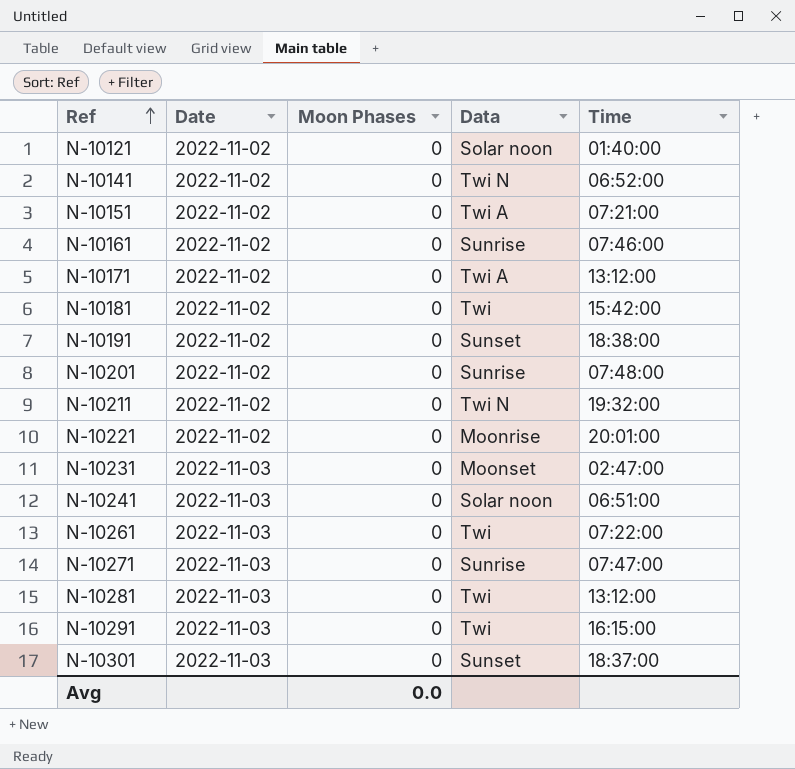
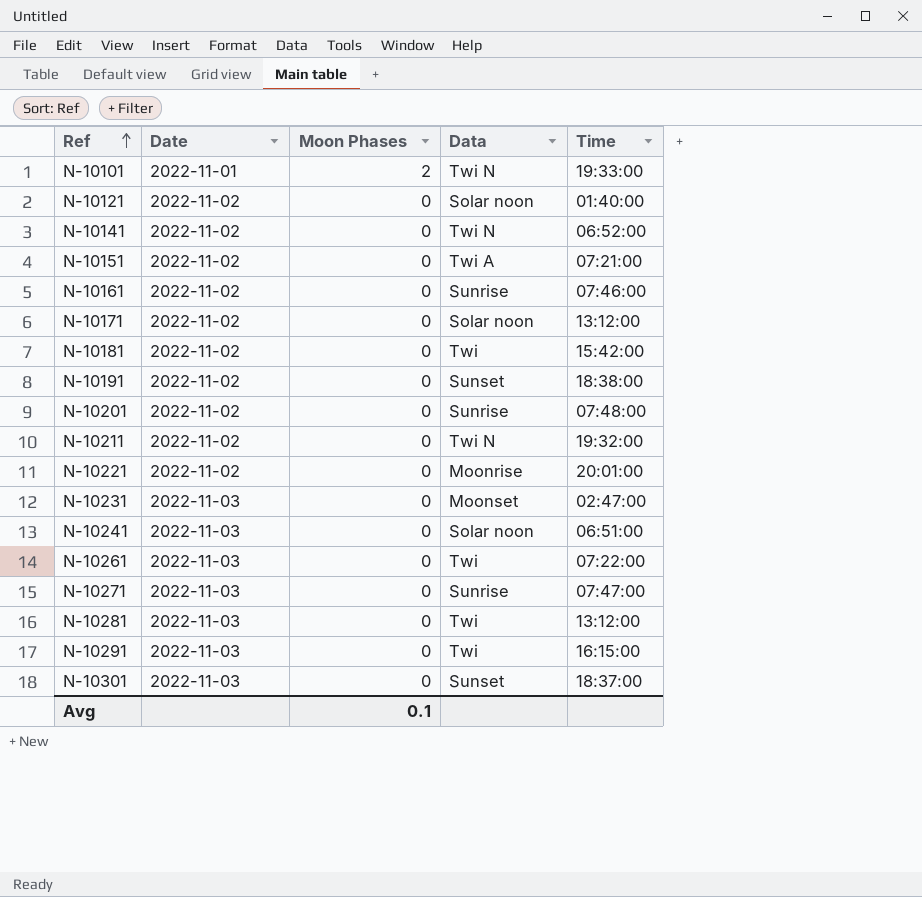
row N-10101: none -> 2022-11-01 | 2 | Twi N | 19:33:00
N-10171 | Data: Twi A -> Solar noon
Avg | Moon Phases: 0.0 -> 0.1

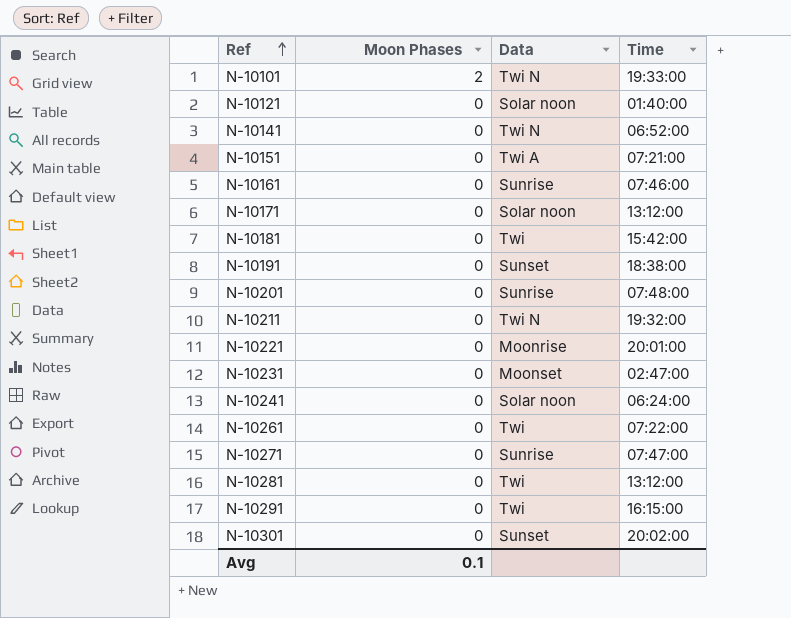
column Date | position: 2 -> none
N-10241 | Time: 06:51:00 -> 06:24:00
N-10301 | Time: 18:37:00 -> 20:02:00

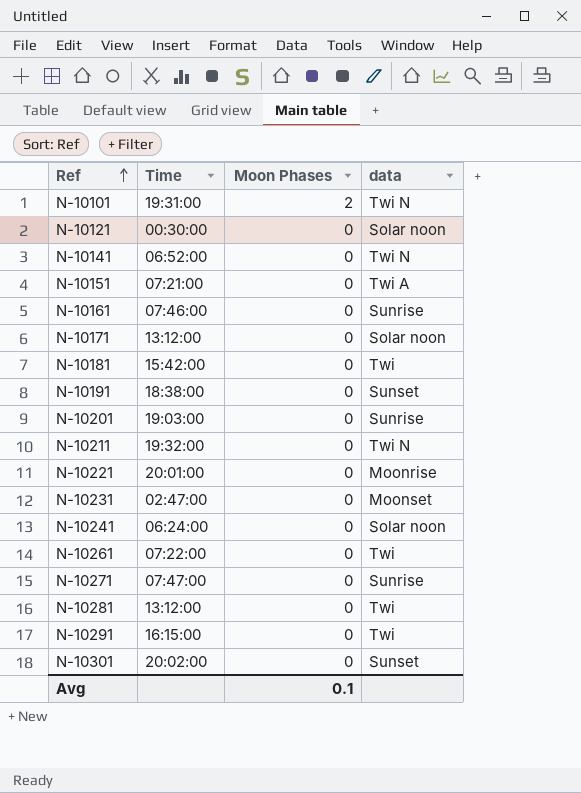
column Time | position: 4 -> 2
column name: Data -> data
N-10101 | Time: 19:33:00 -> 19:31:00
N-10121 | Time: 01:40:00 -> 00:30:00
N-10201 | Time: 07:48:00 -> 19:03:00

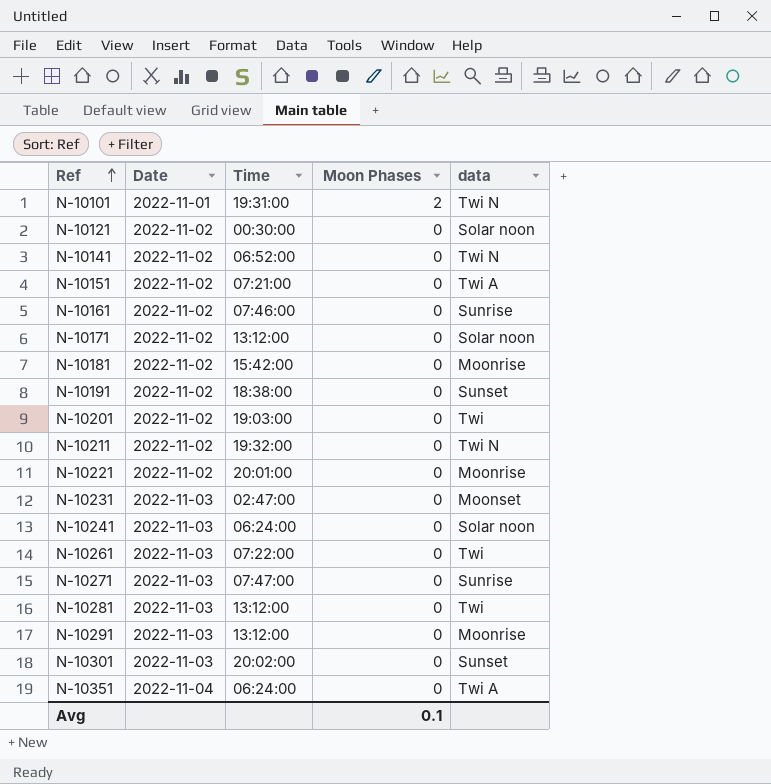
column Date | position: none -> 2
N-10181 | data: Twi -> Moonrise
N-10201 | data: Sunrise -> Twi
N-10291 | Time: 16:15:00 -> 13:12:00
N-10291 | data: Twi -> Moonrise
row N-10351: none -> 2022-11-04 | 06:24:00 | 0 | Twi A

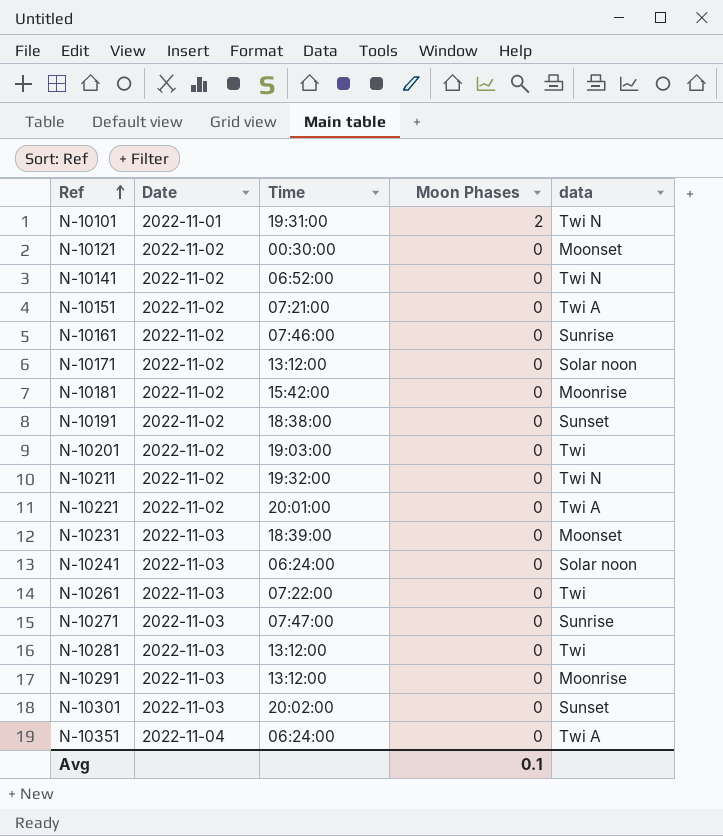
N-10121 | data: Solar noon -> Moonset
N-10221 | data: Moonrise -> Twi A
N-10231 | Time: 02:47:00 -> 18:39:00

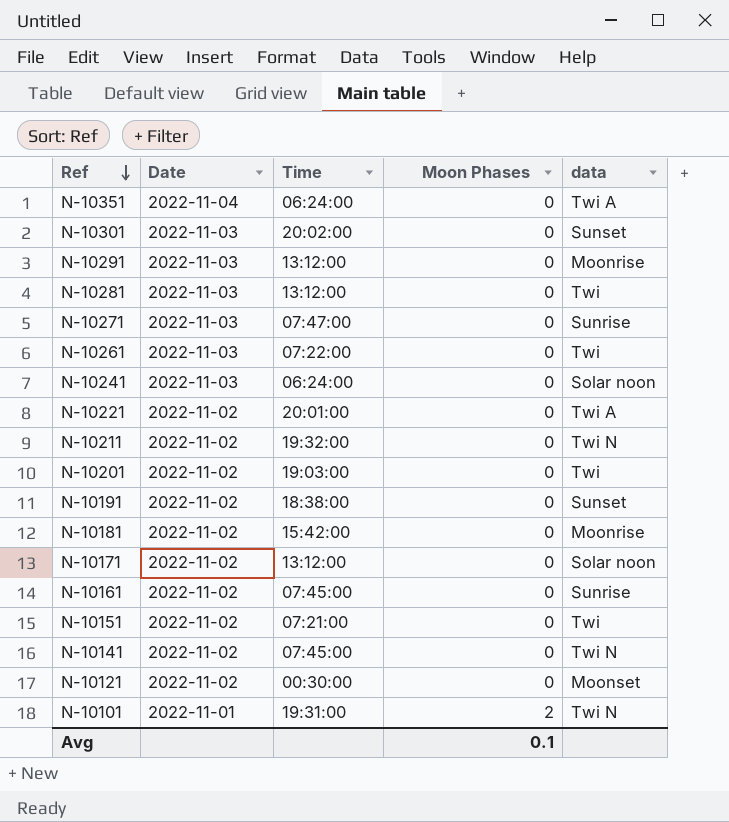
row order: Ref ascending -> Ref descending
row N-10231: 2022-11-03 | 18:39:00 | 0 | Moonset -> none
N-10161 | Time: 07:46:00 -> 07:45:00
N-10151 | data: Twi A -> Twi
N-10141 | Time: 06:52:00 -> 07:45:00

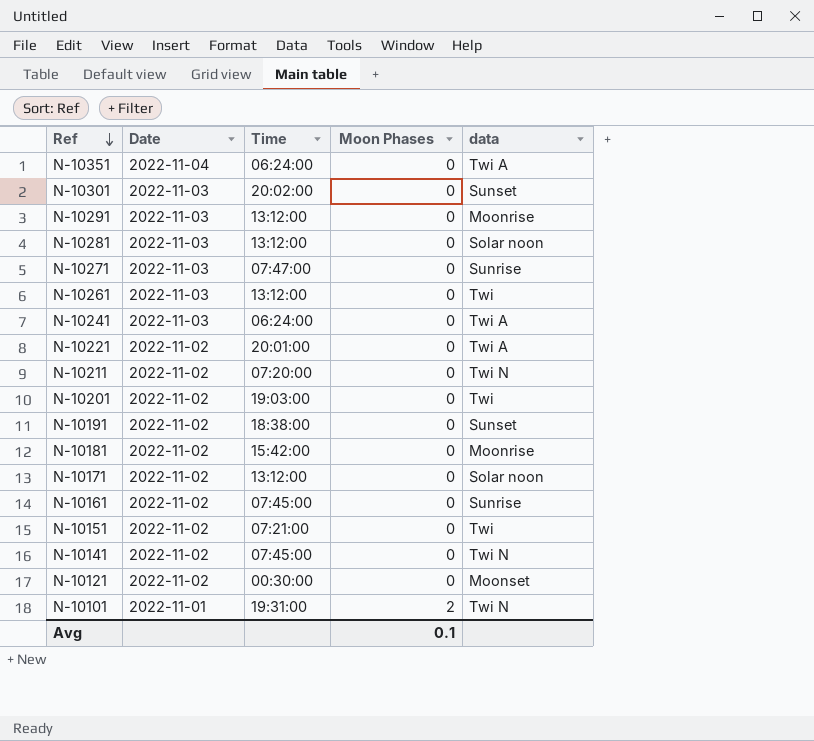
N-10281 | data: Twi -> Solar noon
N-10261 | Time: 07:22:00 -> 13:12:00
N-10241 | data: Solar noon -> Twi A
N-10211 | Time: 19:32:00 -> 07:20:00

